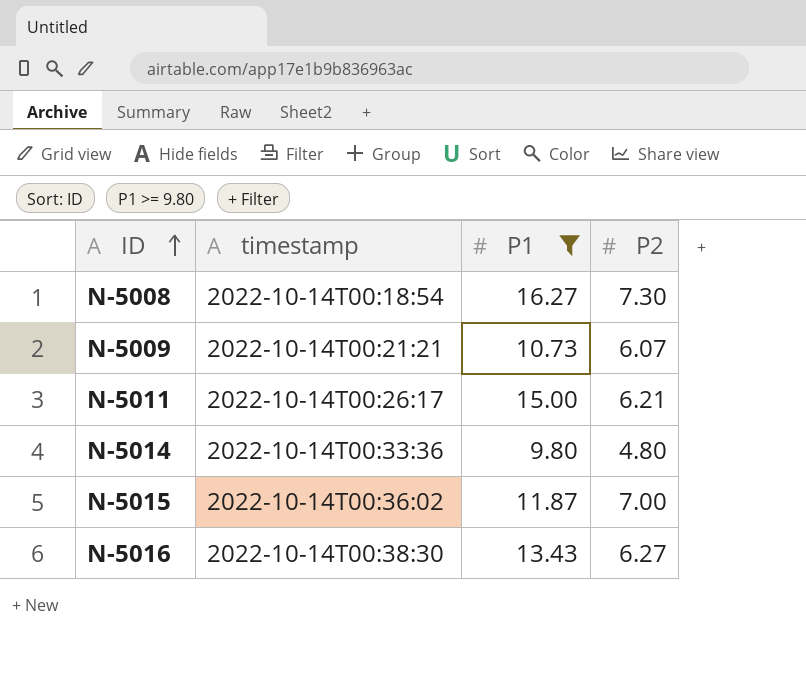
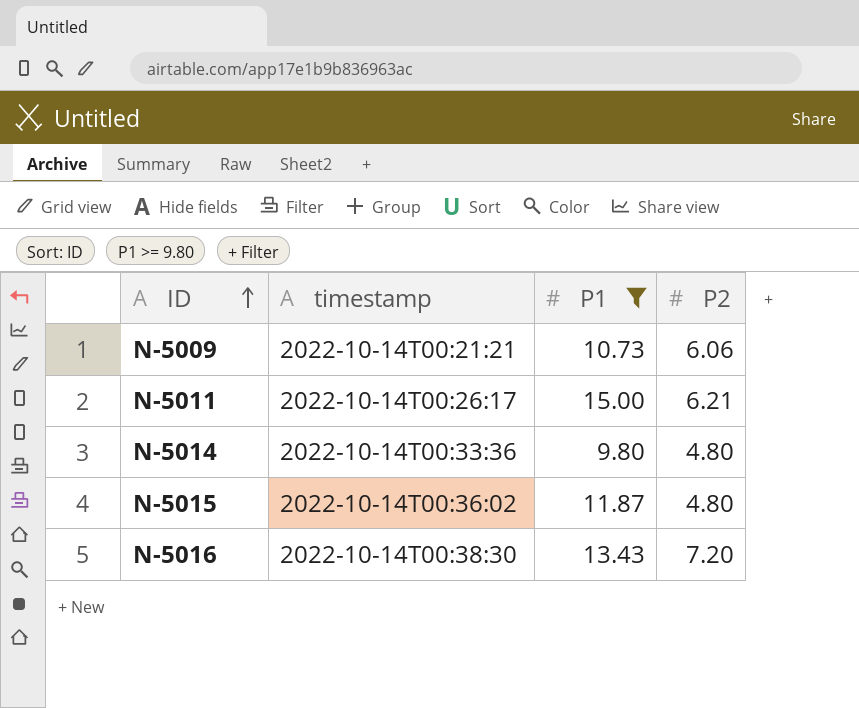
row N-5008: 2022-10-14T00:18:54 | 16.27 | 7.30 -> none
N-5009 | P2: 6.07 -> 6.06
N-5015 | P2: 7.00 -> 4.80
N-5016 | P2: 6.27 -> 7.20

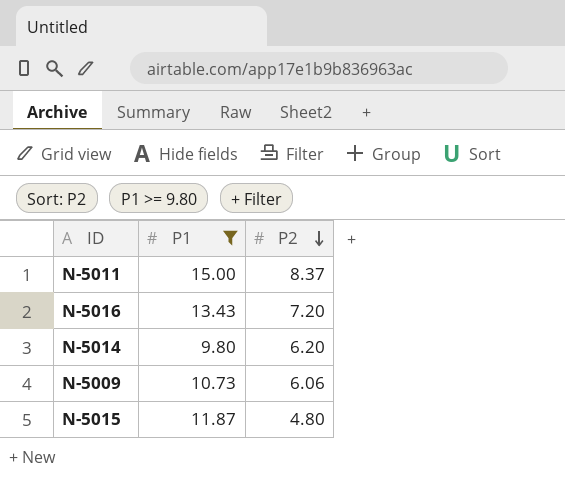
row order: ID ascending -> P2 descending
column timestamp | position: 2 -> none
N-5011 | P2: 6.21 -> 8.37
N-5014 | P2: 4.80 -> 6.20

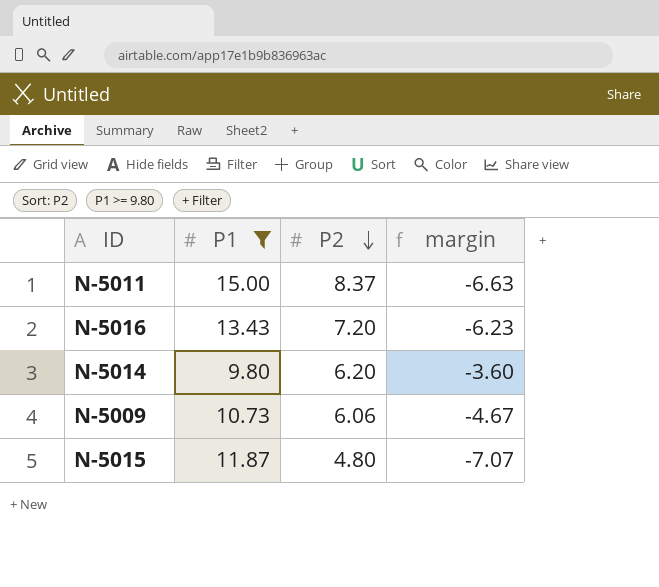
column margin | formula: none -> [P2] - [P1]

